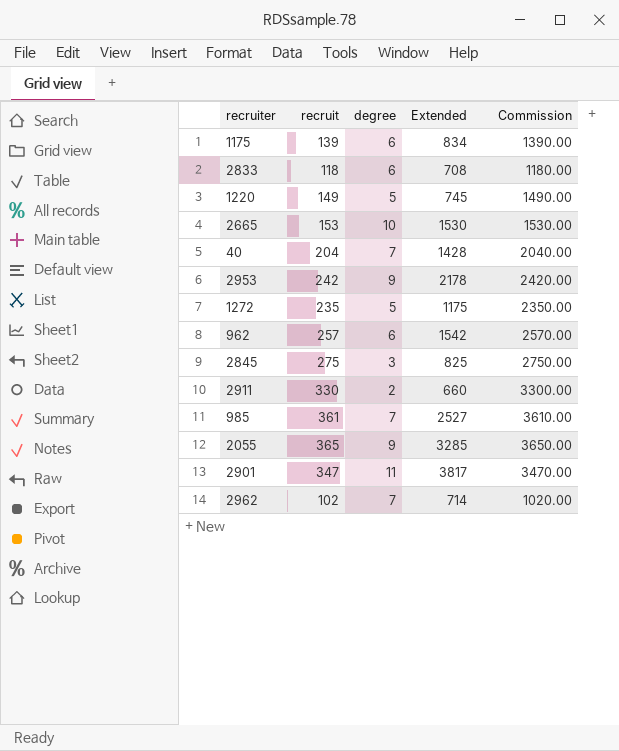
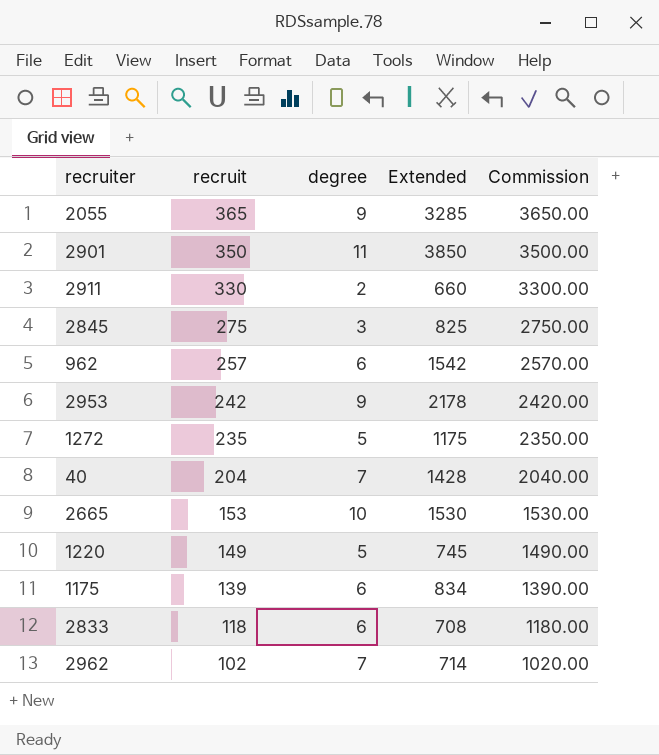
row order: none -> recruit descending
row 985: 361 | 7 | 2527 | 3610.00 -> none
2901 | recruit: 347 -> 350
2901 | Extended: 3817 -> 3850
2901 | Commission: 3470.00 -> 3500.00

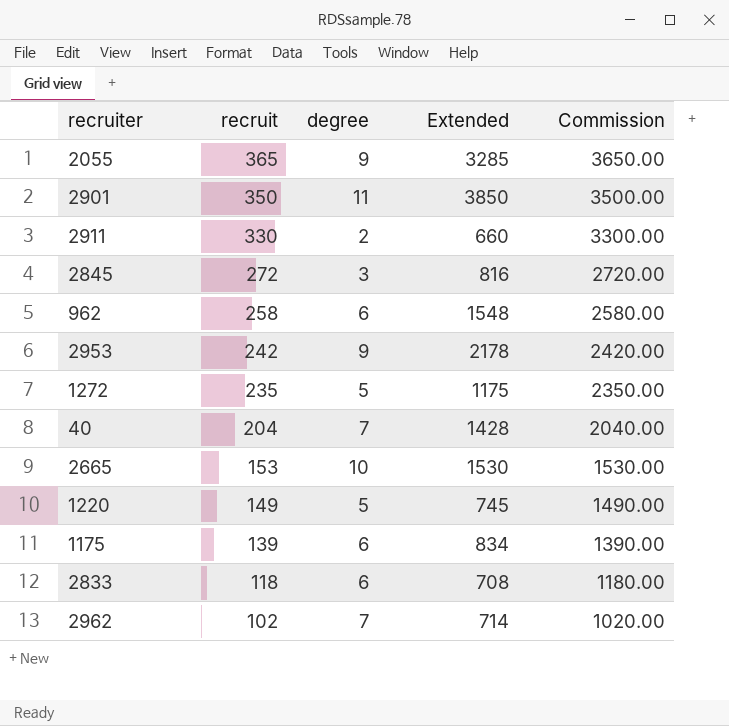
2845 | recruit: 275 -> 272
2845 | Extended: 825 -> 816
2845 | Commission: 2750.00 -> 2720.00
962 | recruit: 257 -> 258
962 | Extended: 1542 -> 1548
962 | Commission: 2570.00 -> 2580.00

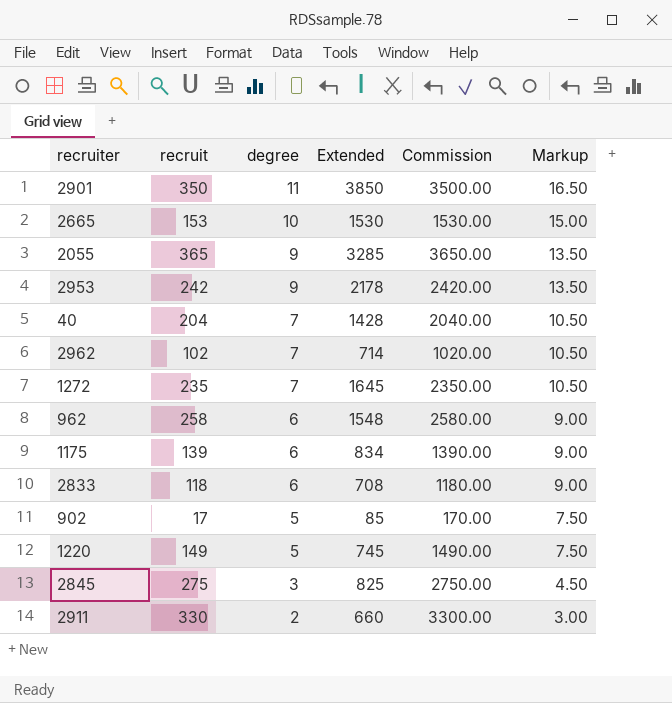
row order: recruit descending -> degree descending
column Markup | formula: none -> [degree] * 1.5
1272 | degree: 5 -> 7
1272 | Extended: 1175 -> 1645
row 902: none -> 17 | 5 | 85 | 170.00 | 7.50
2845 | recruit: 272 -> 275
2845 | Extended: 816 -> 825
2845 | Commission: 2720.00 -> 2750.00

